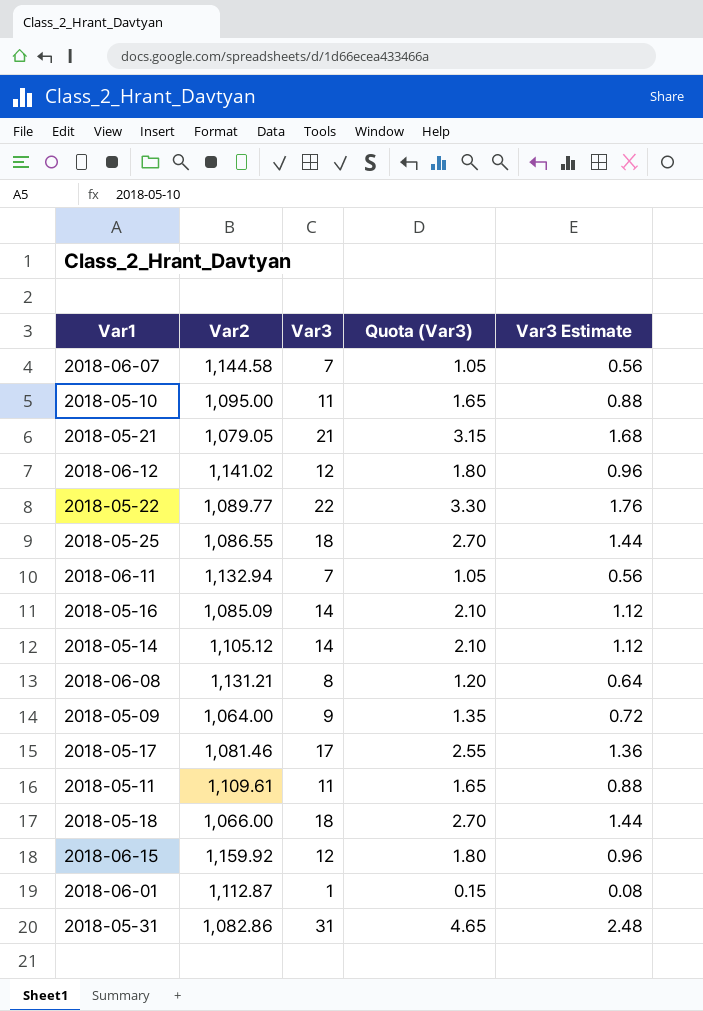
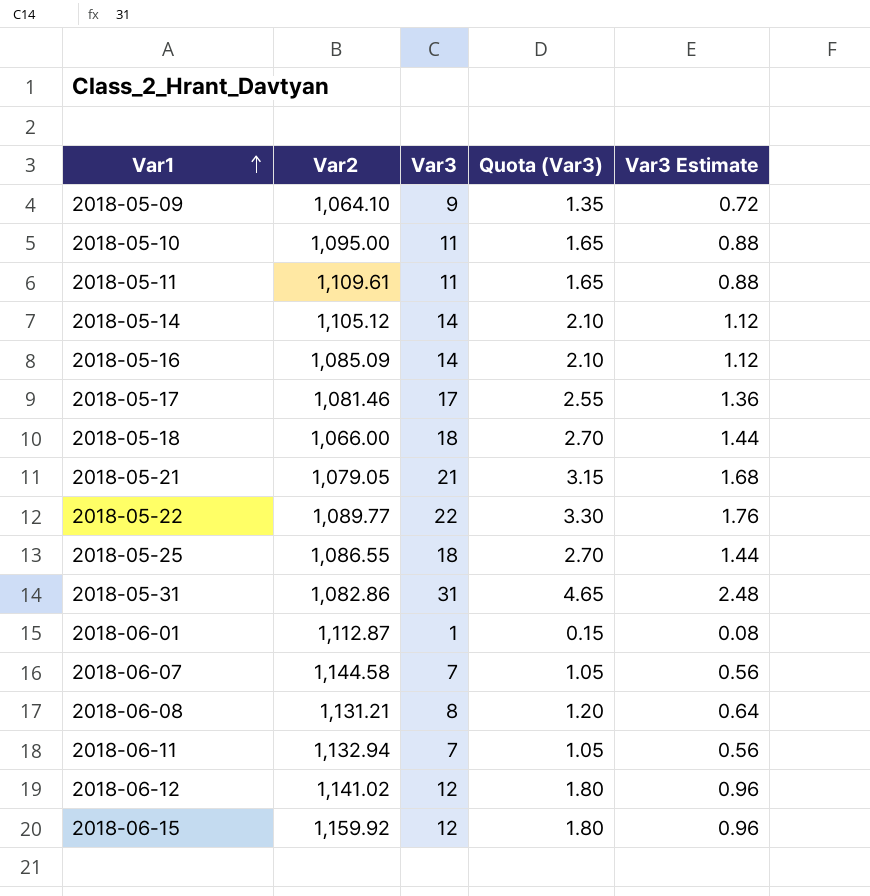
row order: none -> Var1 ascending
2018-05-09 | Var2: 1,064.00 -> 1,064.10

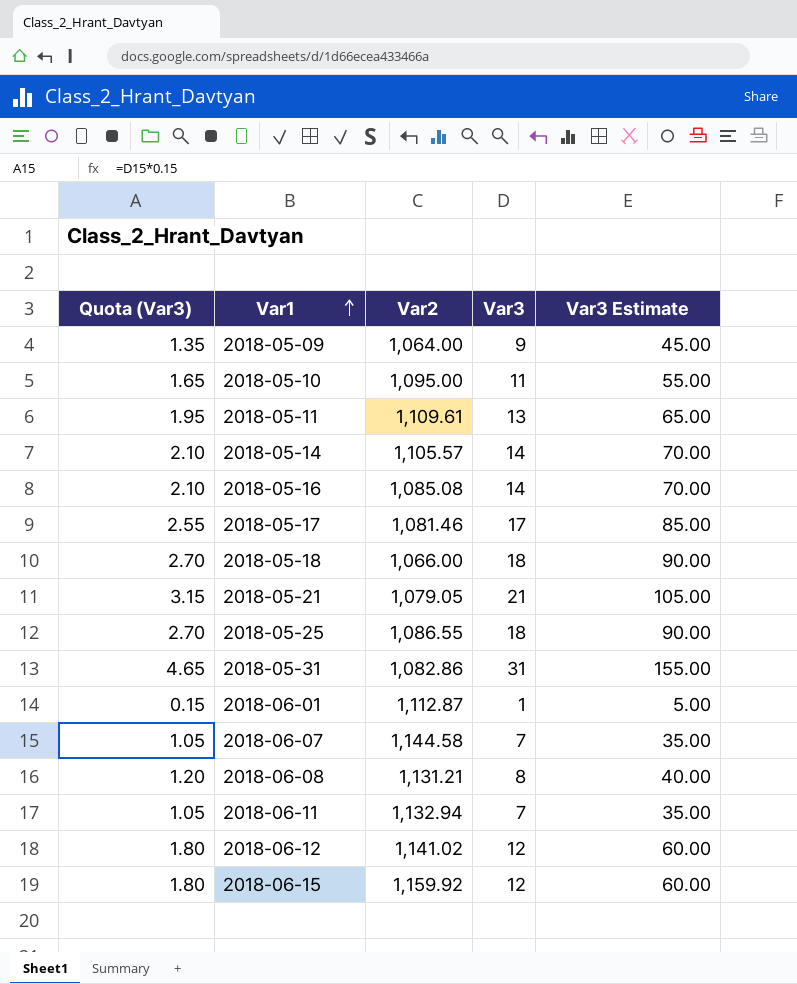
column Quota (Var3) | position: 4 -> 1
column Var3 Estimate | formula: [Var3] * 0.08 -> [Var3] * 5
row 2018-05-22: 1,089.77 | 22 | 3.30 | 1.76 -> none
2018-05-09 | Var2: 1,064.10 -> 1,064.00
2018-05-11 | Quota (Var3): 1.65 -> 1.95
2018-05-11 | Var3: 11 -> 13
2018-05-14 | Var2: 1,105.12 -> 1,105.57
2018-05-16 | Var2: 1,085.09 -> 1,085.08

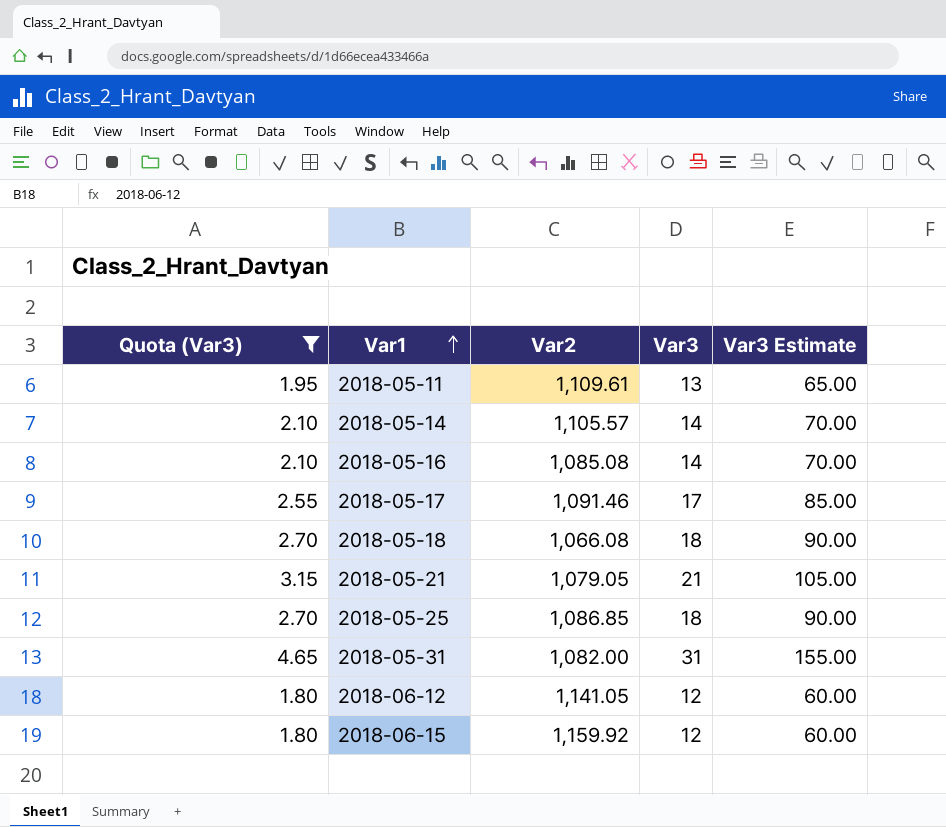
filter: none -> Quota (Var3) >= 1.80
2018-05-17 | Var2: 1,081.46 -> 1,091.46
2018-05-18 | Var2: 1,066.00 -> 1,066.08
2018-05-25 | Var2: 1,086.55 -> 1,086.85
2018-05-31 | Var2: 1,082.86 -> 1,082.00
2018-06-12 | Var2: 1,141.02 -> 1,141.05

